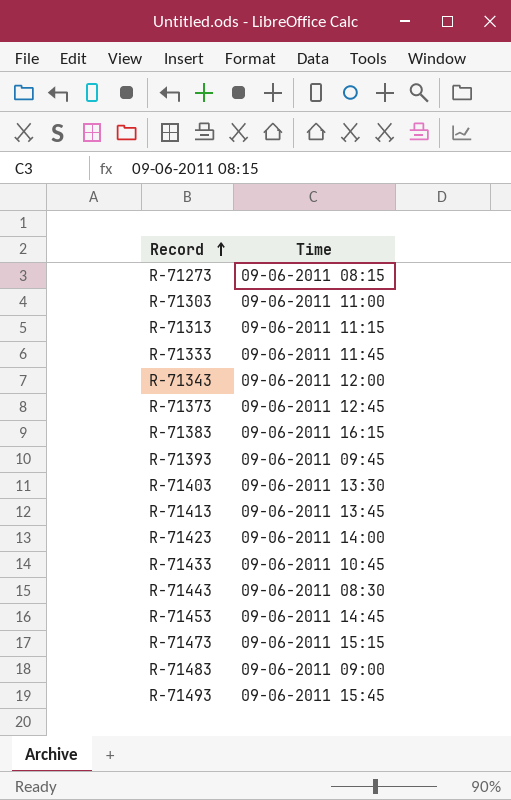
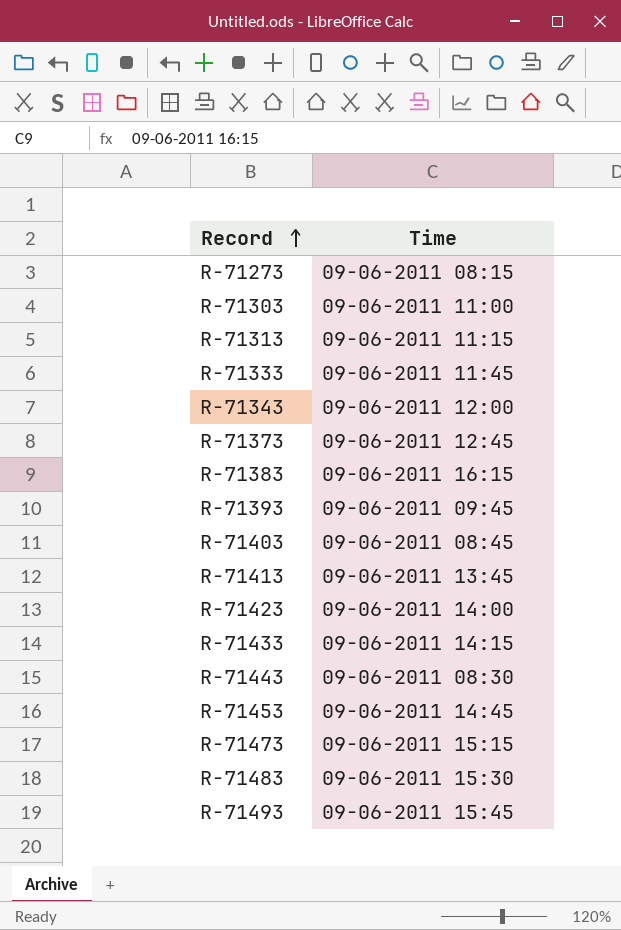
R-71403 | Time: 09-06-2011 13:30 -> 09-06-2011 08:45
R-71433 | Time: 09-06-2011 10:45 -> 09-06-2011 14:15
R-71483 | Time: 09-06-2011 09:00 -> 09-06-2011 15:30

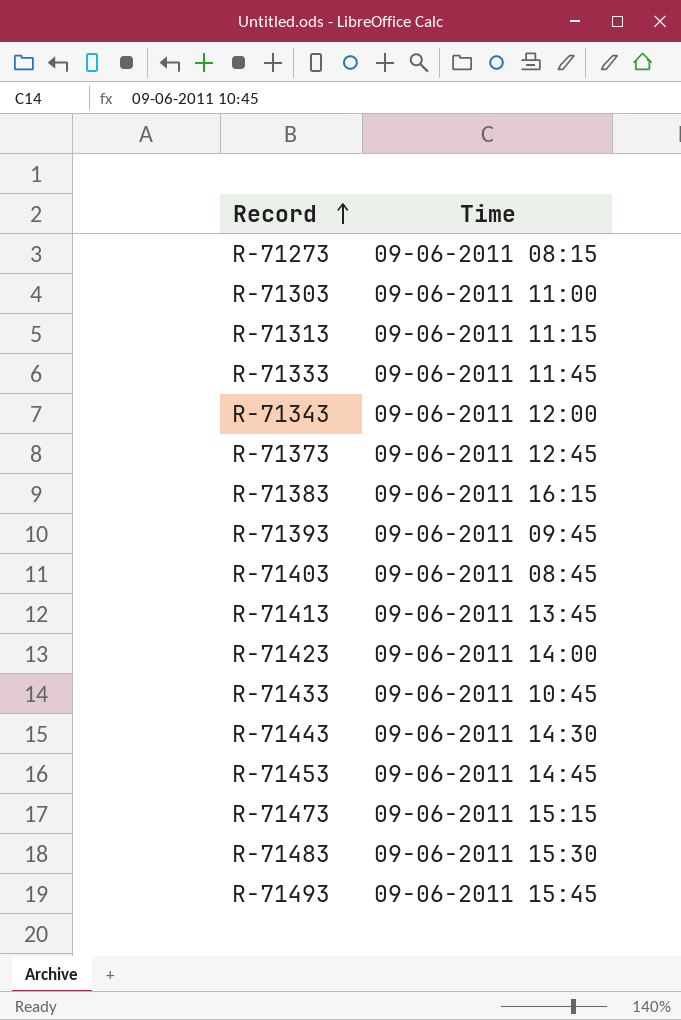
R-71433 | Time: 09-06-2011 14:15 -> 09-06-2011 10:45
R-71443 | Time: 09-06-2011 08:30 -> 09-06-2011 14:30

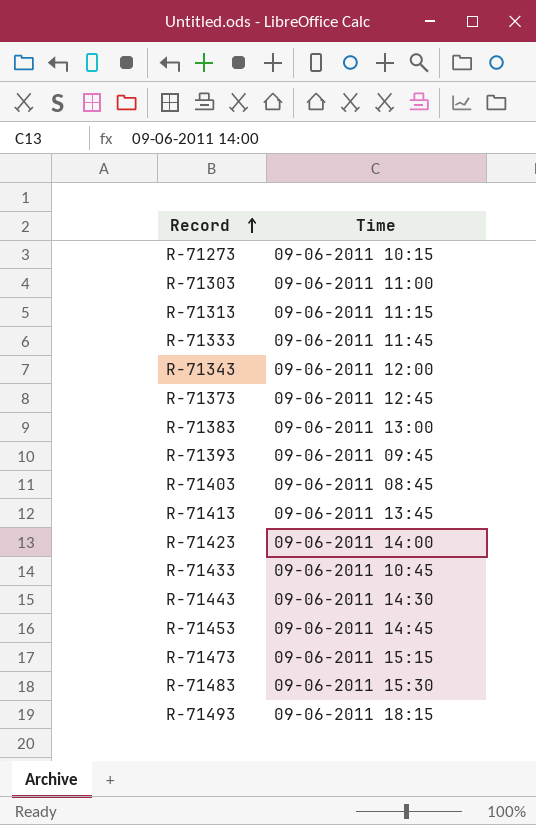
R-71273 | Time: 09-06-2011 08:15 -> 09-06-2011 10:15
R-71383 | Time: 09-06-2011 16:15 -> 09-06-2011 13:00
R-71493 | Time: 09-06-2011 15:45 -> 09-06-2011 18:15

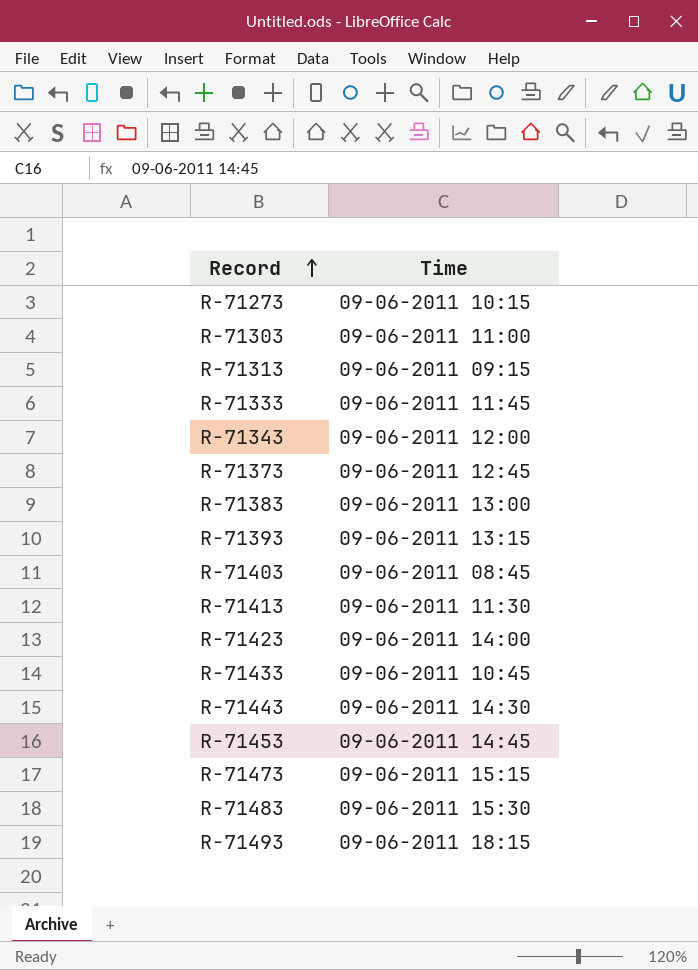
R-71313 | Time: 09-06-2011 11:15 -> 09-06-2011 09:15
R-71393 | Time: 09-06-2011 09:45 -> 09-06-2011 13:15
R-71413 | Time: 09-06-2011 13:45 -> 09-06-2011 11:30

